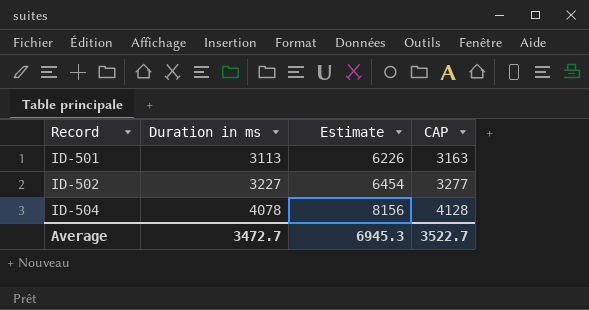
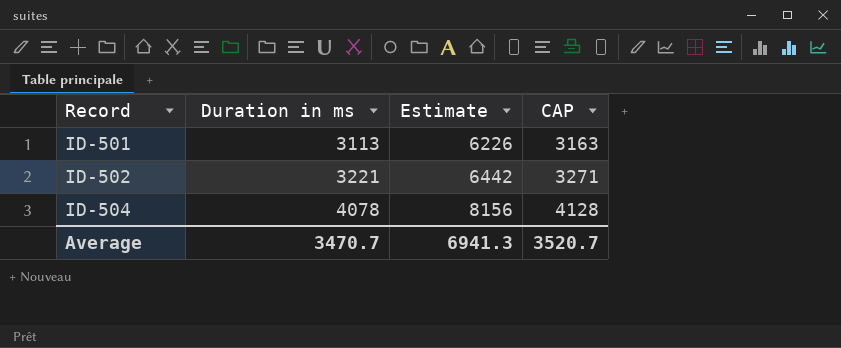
ID-502 | Duration in ms: 3227 -> 3221
ID-502 | Estimate: 6454 -> 6442
ID-502 | CAP: 3277 -> 3271
Average | Duration in ms: 3472.7 -> 3470.7
Average | Estimate: 6945.3 -> 6941.3
Average | CAP: 3522.7 -> 3520.7

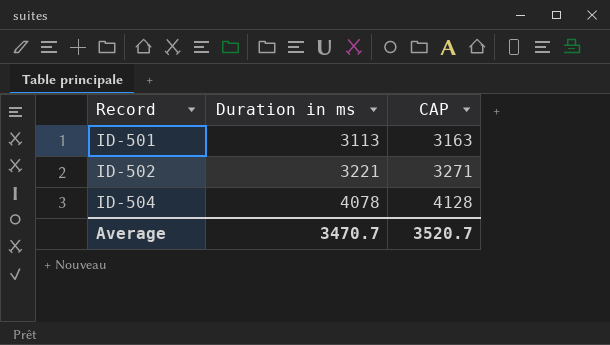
column Estimate | formula: [Duration in ms] * 2 -> none

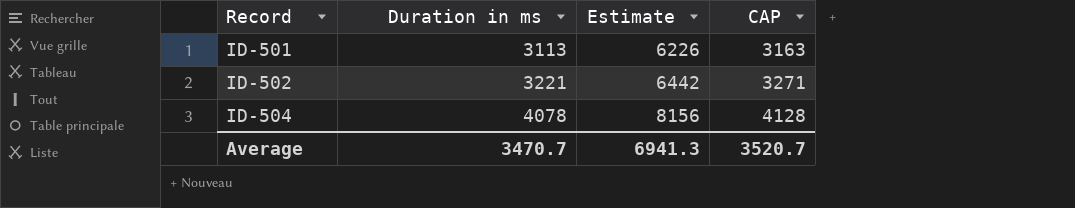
column Estimate | formula: none -> [Duration in ms] * 2

